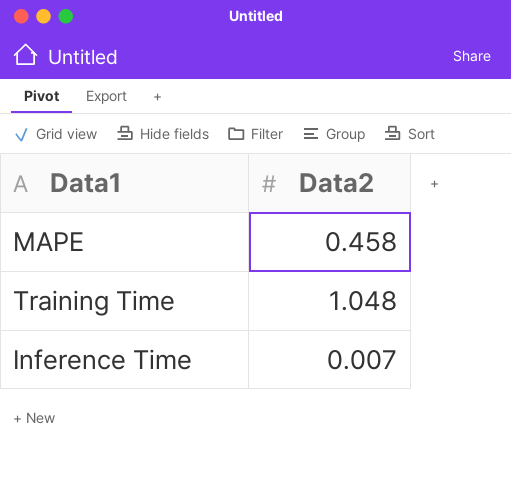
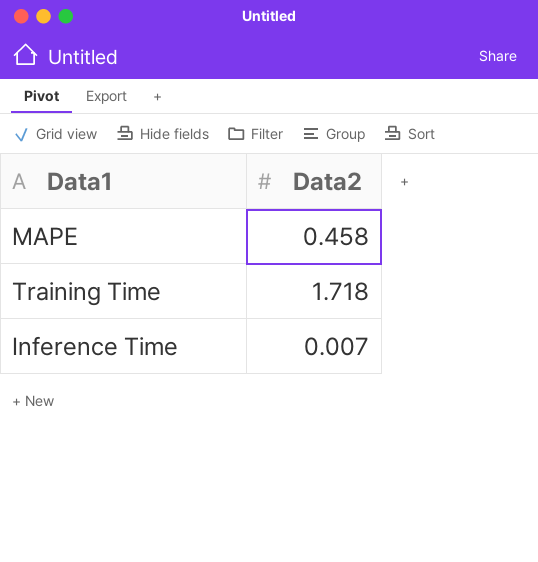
Training Time | Data2: 1.048 -> 1.718

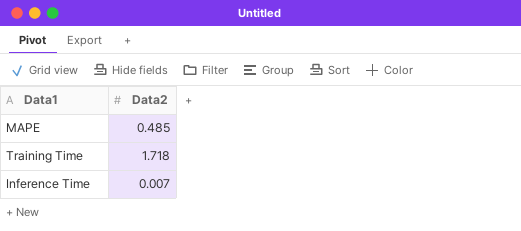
MAPE | Data2: 0.458 -> 0.485

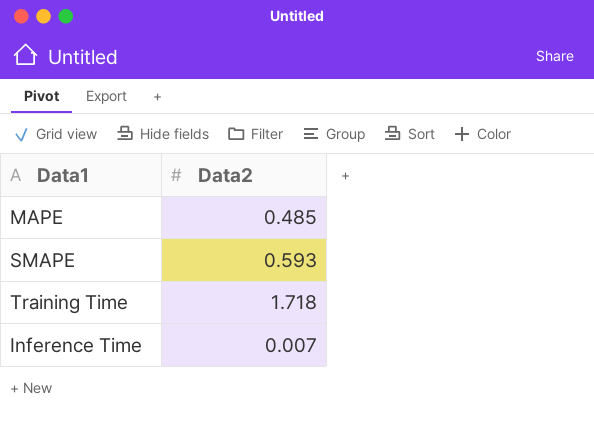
row SMAPE: none -> 0.593

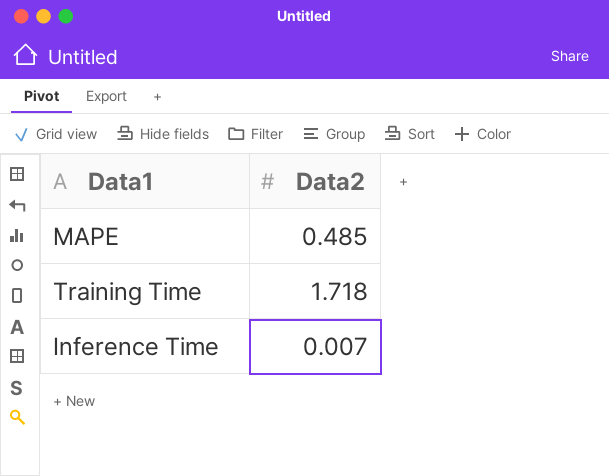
row SMAPE: 0.593 -> none

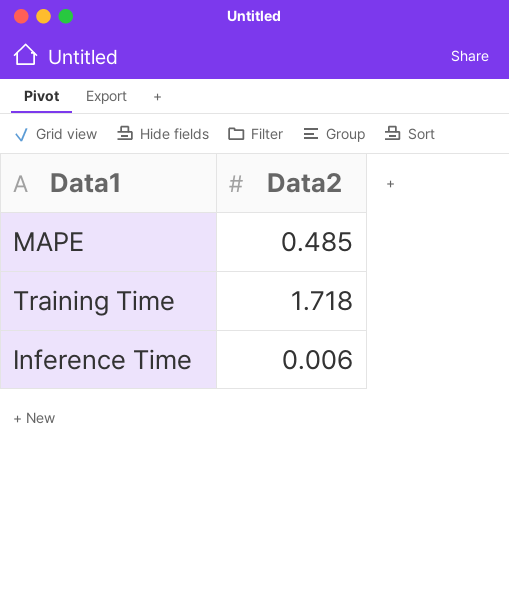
Inference Time | Data2: 0.007 -> 0.006

